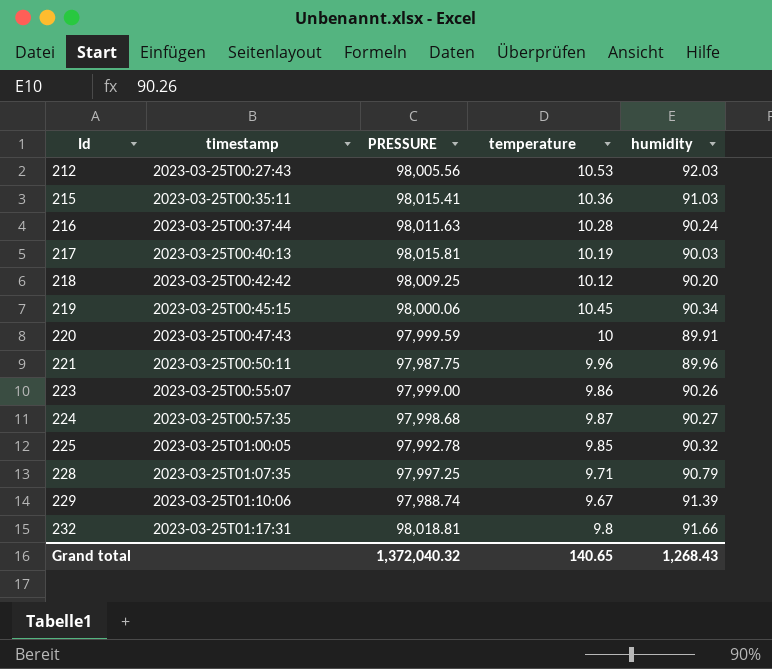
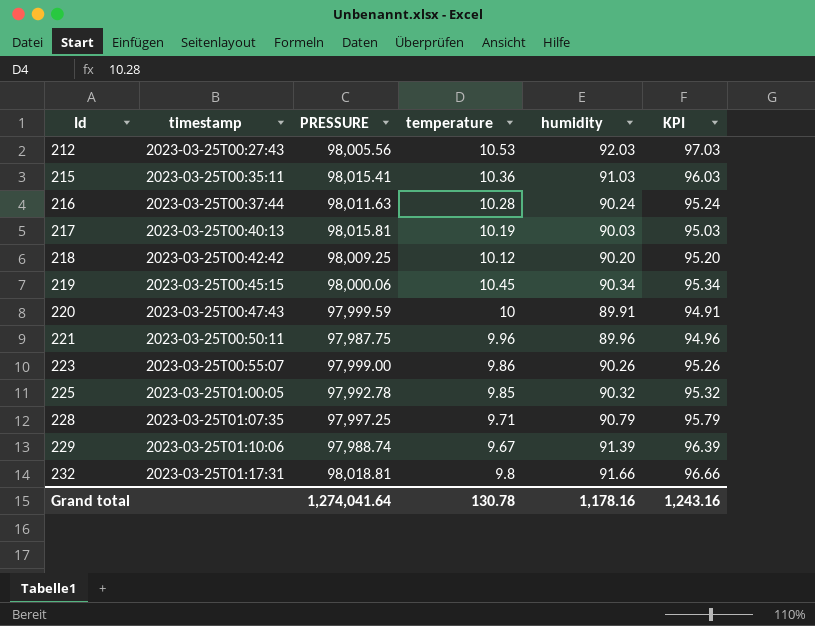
column KPI | formula: none -> [humidity] + 5
row 224: 2023-03-25T00:57:35 | 97,998.68 | 9.87 | 90.27 -> none
Grand total | PRESSURE: 1,372,040.32 -> 1,274,041.64
Grand total | temperature: 140.65 -> 130.78
Grand total | humidity: 1,268.43 -> 1,178.16

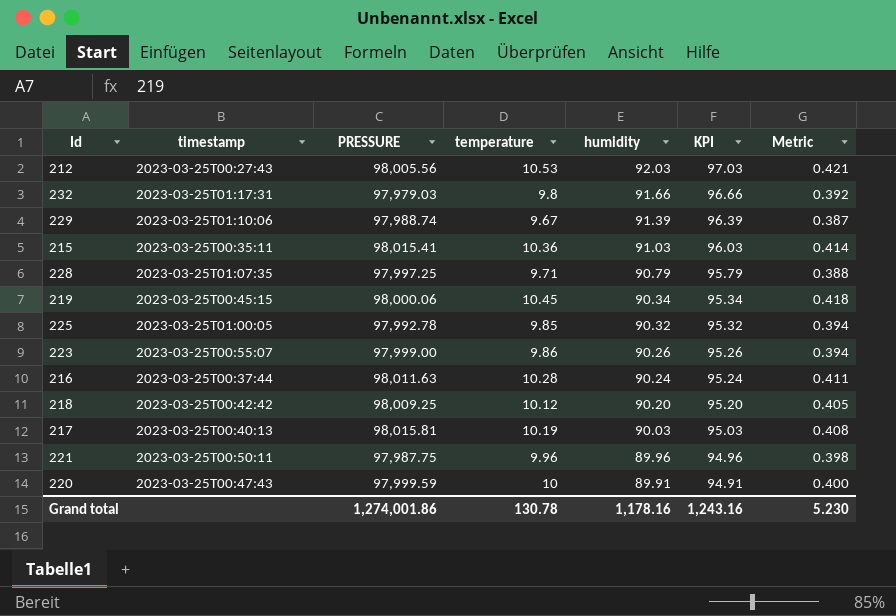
row order: Id ascending -> humidity descending
column Metric | formula: none -> [temperature] * 0.04
232 | PRESSURE: 98,018.81 -> 97,979.03
Grand total | PRESSURE: 1,274,041.64 -> 1,274,001.86

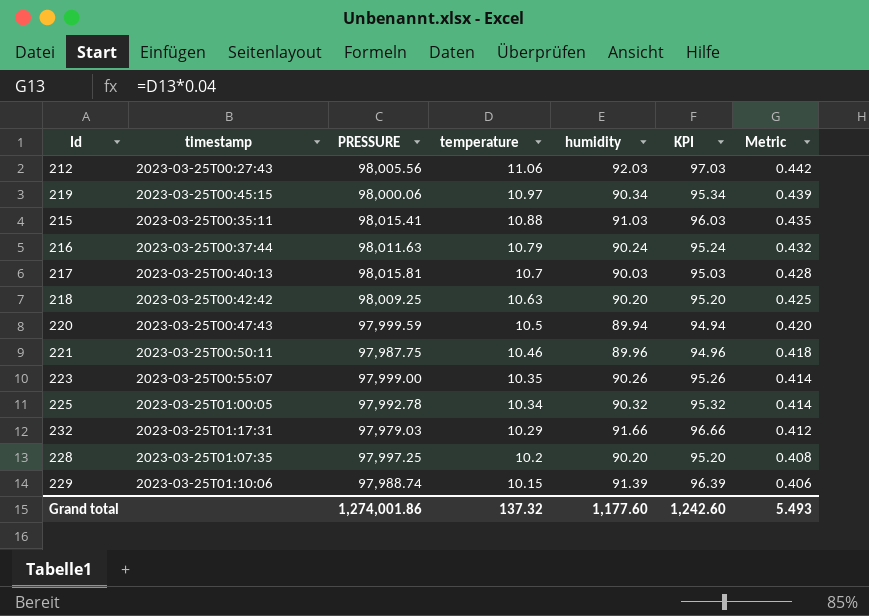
row order: humidity descending -> temperature descending
212 | temperature: 10.53 -> 11.06
212 | Metric: 0.421 -> 0.442
219 | temperature: 10.45 -> 10.97
219 | Metric: 0.418 -> 0.439
215 | temperature: 10.36 -> 10.88
215 | Metric: 0.414 -> 0.435
216 | temperature: 10.28 -> 10.79
216 | Metric: 0.411 -> 0.432
217 | temperature: 10.19 -> 10.7
217 | Metric: 0.408 -> 0.428
218 | temperature: 10.12 -> 10.63
218 | Metric: 0.405 -> 0.425
220 | temperature: 10 -> 10.5
220 | humidity: 89.91 -> 89.94
220 | KPI: 94.91 -> 94.94
220 | Metric: 0.400 -> 0.420
221 | temperature: 9.96 -> 10.46
221 | Metric: 0.398 -> 0.418
223 | temperature: 9.86 -> 10.35
223 | Metric: 0.394 -> 0.414
225 | temperature: 9.85 -> 10.34
225 | Metric: 0.394 -> 0.414
232 | temperature: 9.8 -> 10.29
232 | Metric: 0.392 -> 0.412
228 | temperature: 9.71 -> 10.2
228 | humidity: 90.79 -> 90.20
228 | KPI: 95.79 -> 95.20
228 | Metric: 0.388 -> 0.408
229 | temperature: 9.67 -> 10.15
229 | Metric: 0.387 -> 0.406
Grand total | temperature: 130.78 -> 137.32
Grand total | humidity: 1,178.16 -> 1,177.60
Grand total | KPI: 1,243.16 -> 1,242.60
Grand total | Metric: 5.230 -> 5.493

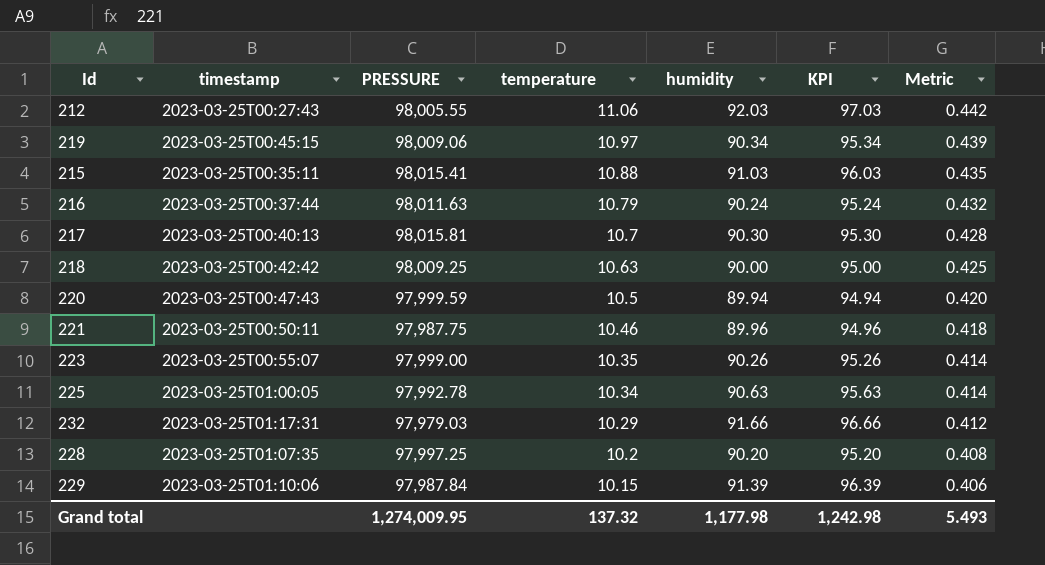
212 | PRESSURE: 98,005.56 -> 98,005.55
219 | PRESSURE: 98,000.06 -> 98,009.06
217 | humidity: 90.03 -> 90.30
217 | KPI: 95.03 -> 95.30
218 | humidity: 90.20 -> 90.00
218 | KPI: 95.20 -> 95.00
225 | humidity: 90.32 -> 90.63
225 | KPI: 95.32 -> 95.63
229 | PRESSURE: 97,988.74 -> 97,987.84
Grand total | PRESSURE: 1,274,001.86 -> 1,274,009.95
Grand total | humidity: 1,177.60 -> 1,177.98
Grand total | KPI: 1,242.60 -> 1,242.98

